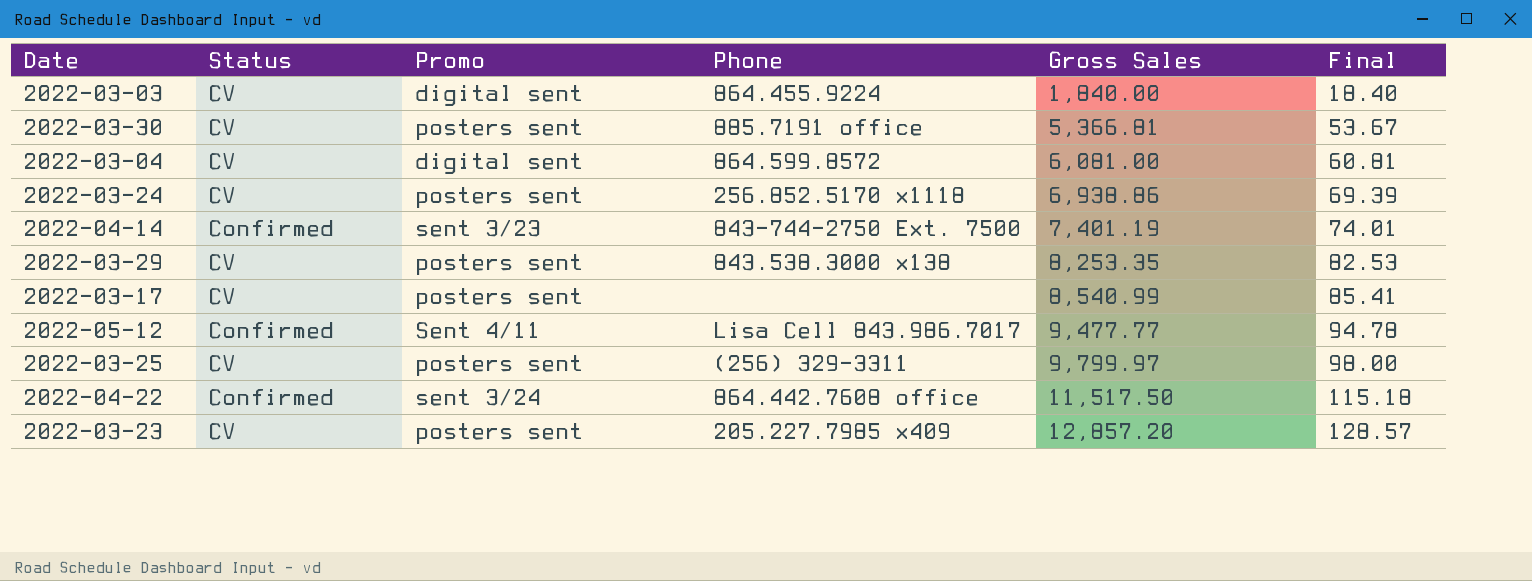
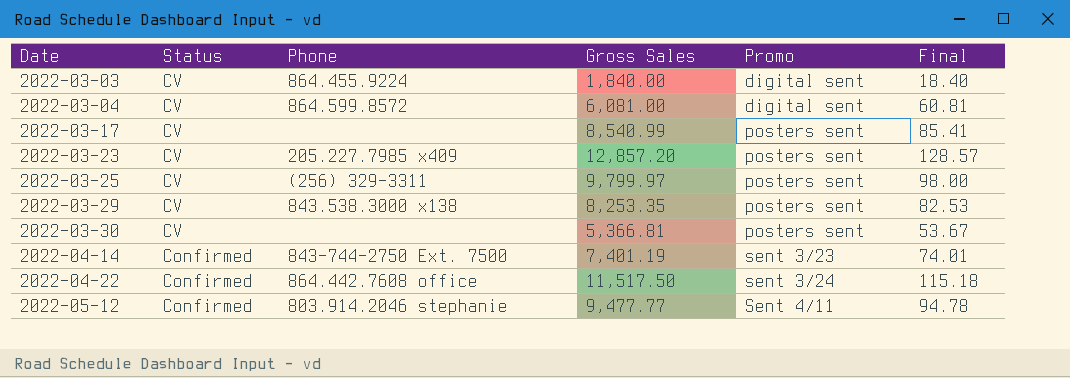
row order: Gross Sales ascending -> Date ascending
column Promo | position: 3 -> 5
row 2022-03-24: CV | posters sent | 256.852.5170 x1118 | 6,938.86 | 69.39 -> none
2022-03-30 | Phone: 885.7191 office -> none
2022-05-12 | Phone: Lisa Cell 843.986.7017 -> 803.914.2046 stephanie

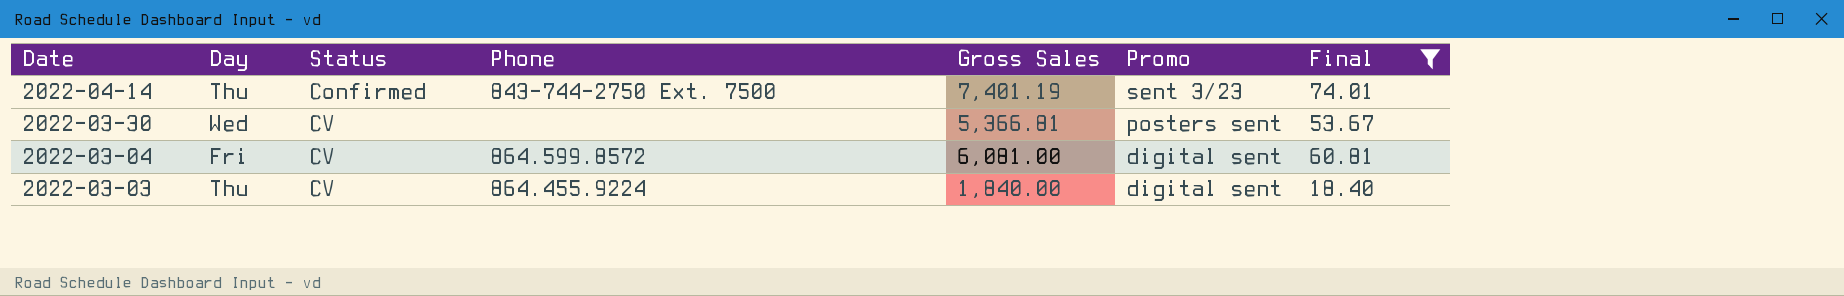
filter: none -> Final <= 74.01
row order: Date ascending -> Date descending
column Day | position: none -> 2

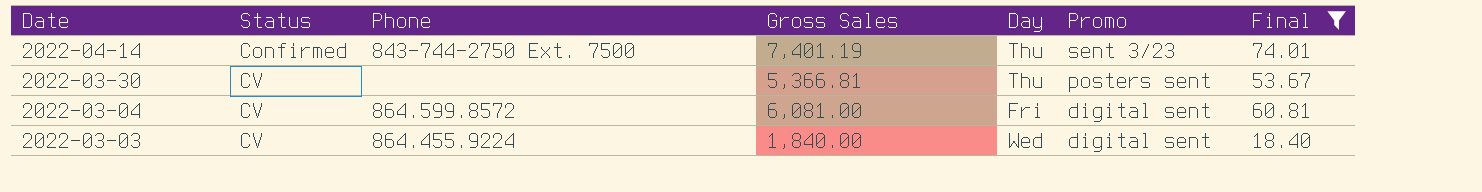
column Day | position: 2 -> 5
2022-03-30 | Day: Wed -> Thu
2022-03-03 | Day: Thu -> Wed

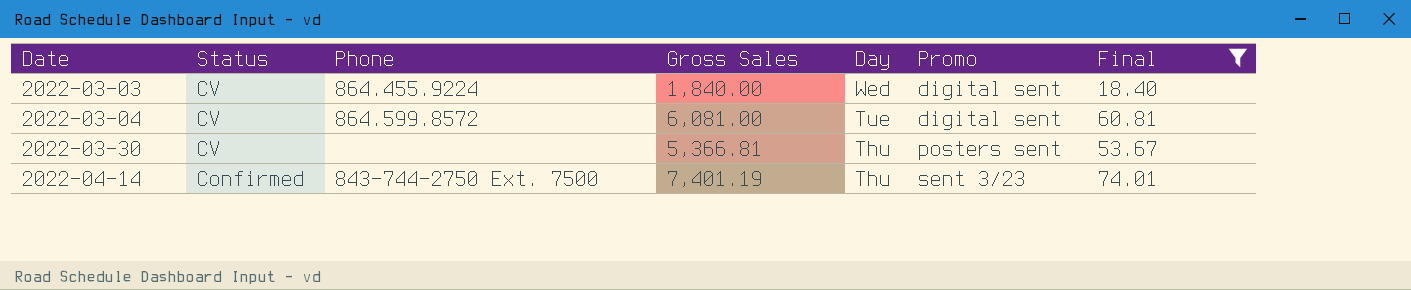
row order: Date descending -> Date ascending
2022-03-04 | Day: Fri -> Tue

